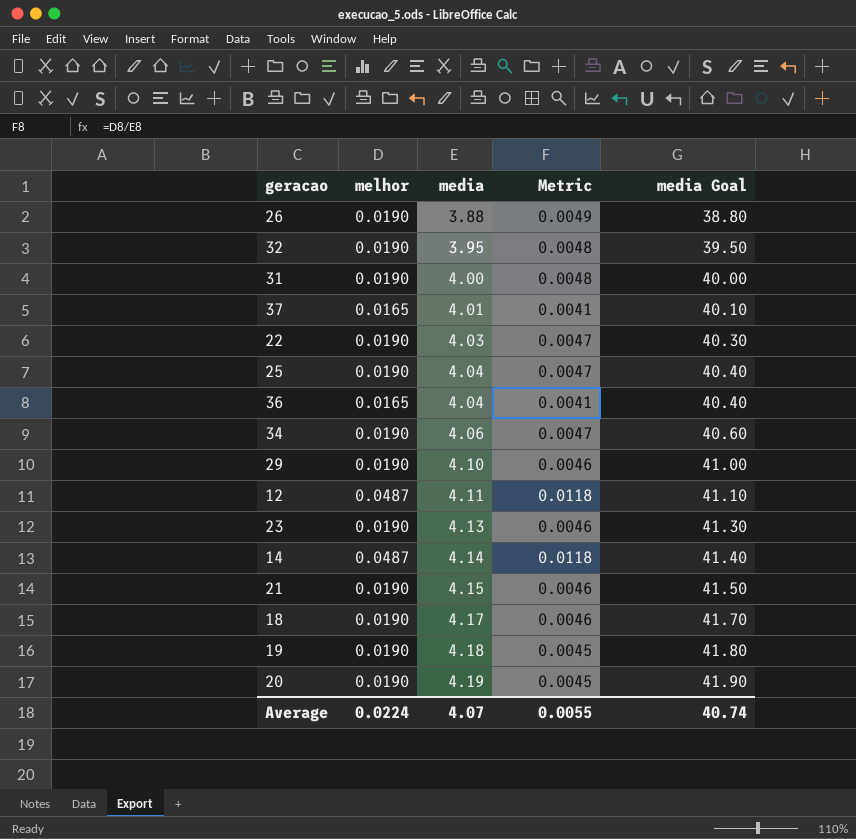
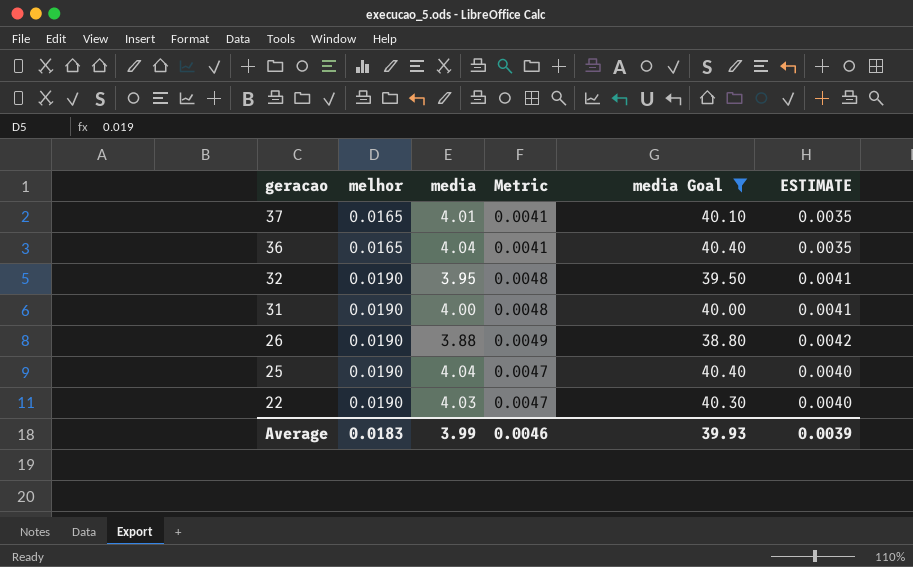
filter: none -> media Goal <= 40.40
row order: media ascending -> geracao descending
column ESTIMATE | formula: none -> [Metric] * 0.85
Average | melhor: 0.0224 -> 0.0183
Average | media: 4.07 -> 3.99
Average | Metric: 0.0055 -> 0.0046
Average | media Goal: 40.74 -> 39.93

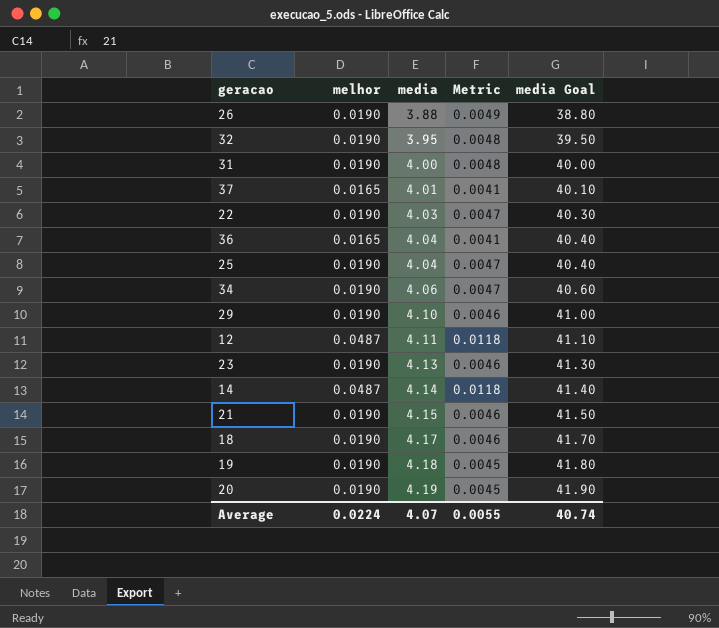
filter: media Goal <= 40.40 -> none
row order: geracao descending -> media ascending
column ESTIMATE | formula: [Metric] * 0.85 -> none
Average | melhor: 0.0183 -> 0.0224
Average | media: 3.99 -> 4.07
Average | Metric: 0.0046 -> 0.0055
Average | media Goal: 39.93 -> 40.74

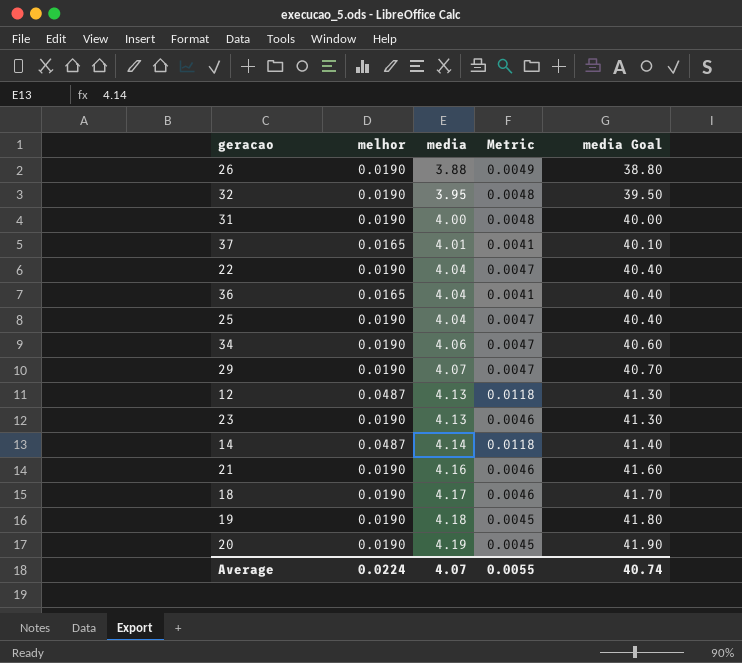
22 | media: 4.03 -> 4.04
22 | media Goal: 40.30 -> 40.40
29 | media: 4.10 -> 4.07
29 | Metric: 0.0046 -> 0.0047
29 | media Goal: 41.00 -> 40.70
12 | media: 4.11 -> 4.13
12 | media Goal: 41.10 -> 41.30
21 | media: 4.15 -> 4.16
21 | media Goal: 41.50 -> 41.60

